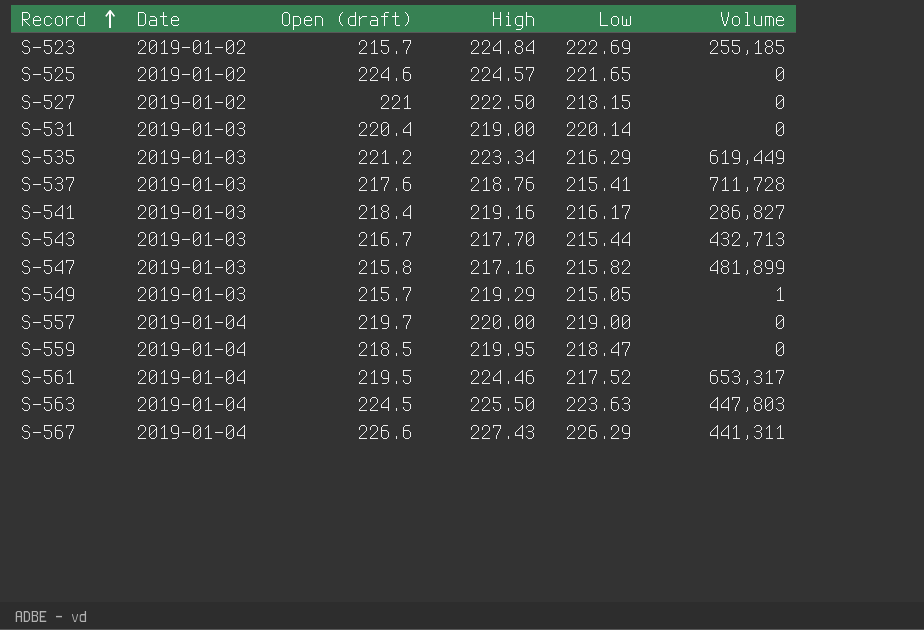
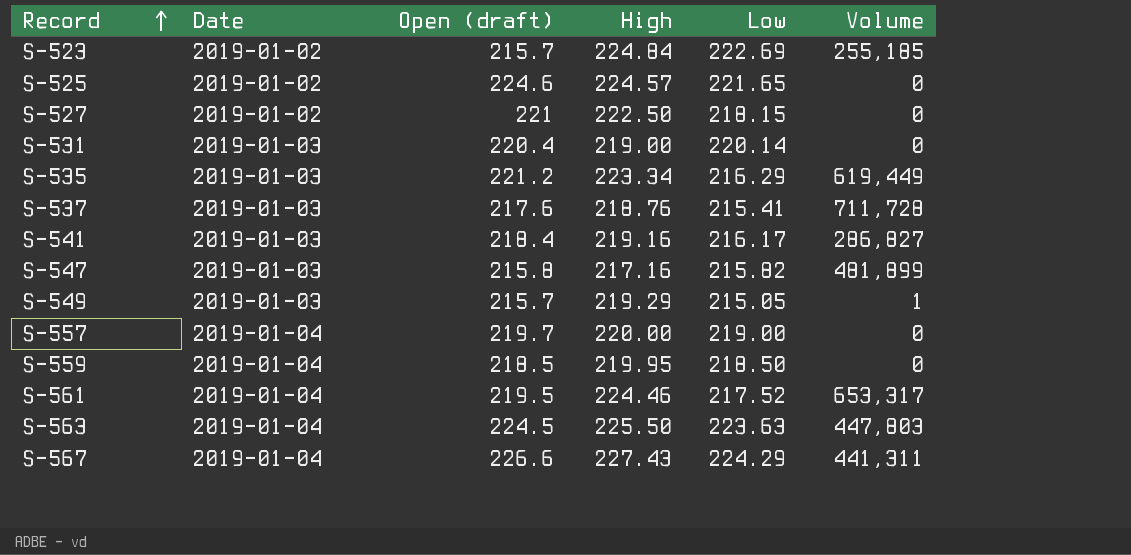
row S-543: 2019-01-03 | 216.7 | 217.70 | 215.44 | 432,713 -> none
S-559 | Low: 218.47 -> 218.50
S-567 | Low: 226.29 -> 224.29

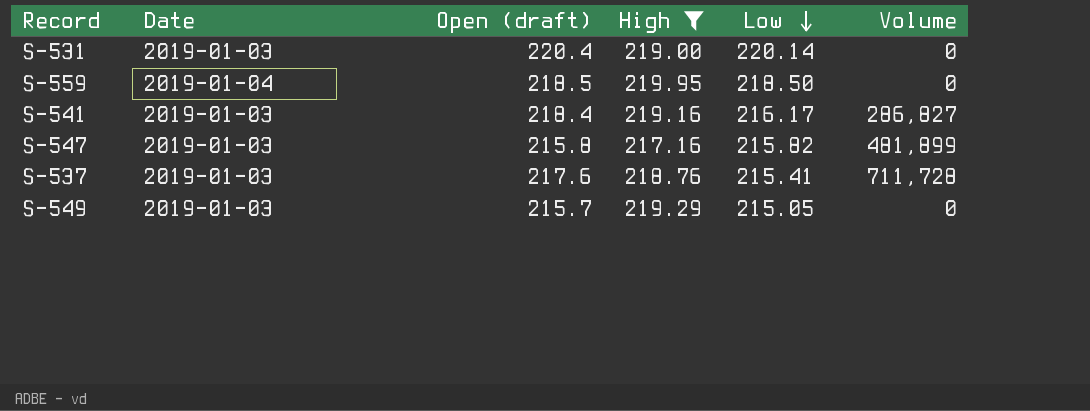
filter: none -> High <= 219.95
row order: Record ascending -> Low descending
S-549 | Volume: 1 -> 0

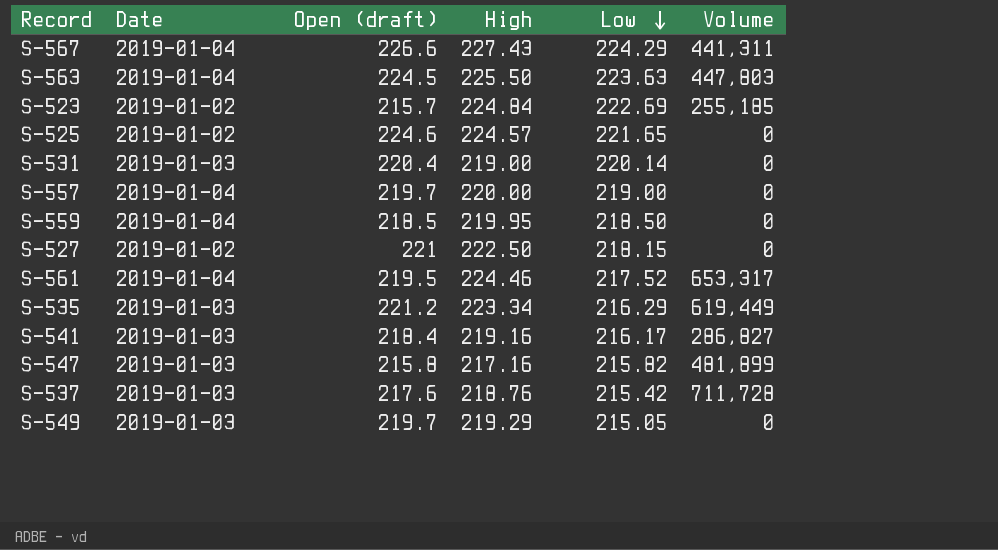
filter: High <= 219.95 -> none
S-537 | Low: 215.41 -> 215.42
S-549 | Open (draft): 215.7 -> 219.7

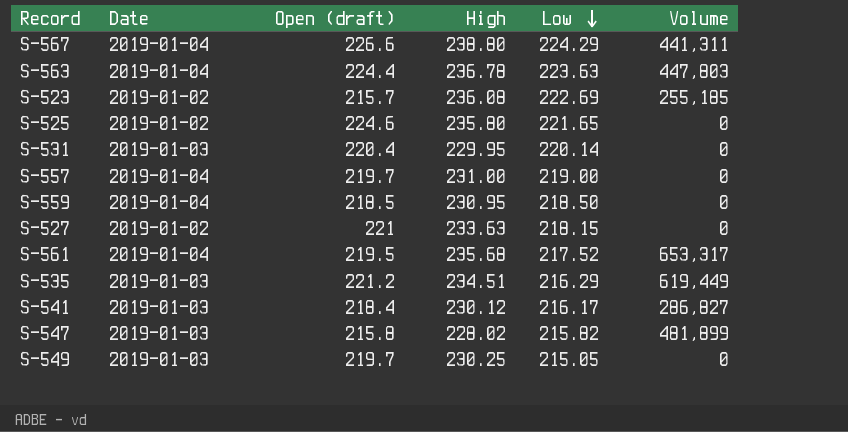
row S-537: 2019-01-03 | 217.6 | 218.76 | 215.42 | 711,728 -> none
S-567 | High: 227.43 -> 238.80
S-563 | Open (draft): 224.5 -> 224.4
S-563 | High: 225.50 -> 236.78
S-523 | High: 224.84 -> 236.08
S-525 | High: 224.57 -> 235.80
S-531 | High: 219.00 -> 229.95
S-557 | High: 220.00 -> 231.00
S-559 | High: 219.95 -> 230.95
S-527 | High: 222.50 -> 233.63
S-561 | High: 224.46 -> 235.68
S-535 | High: 223.34 -> 234.51
S-541 | High: 219.16 -> 230.12
S-547 | High: 217.16 -> 228.02
S-549 | High: 219.29 -> 230.25

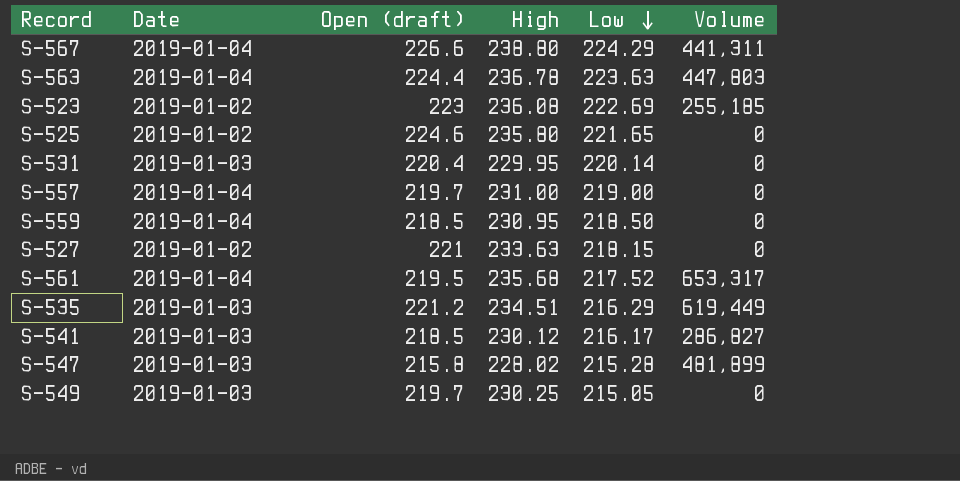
S-523 | Open (draft): 215.7 -> 223
S-541 | Open (draft): 218.4 -> 218.5
S-547 | Low: 215.82 -> 215.28

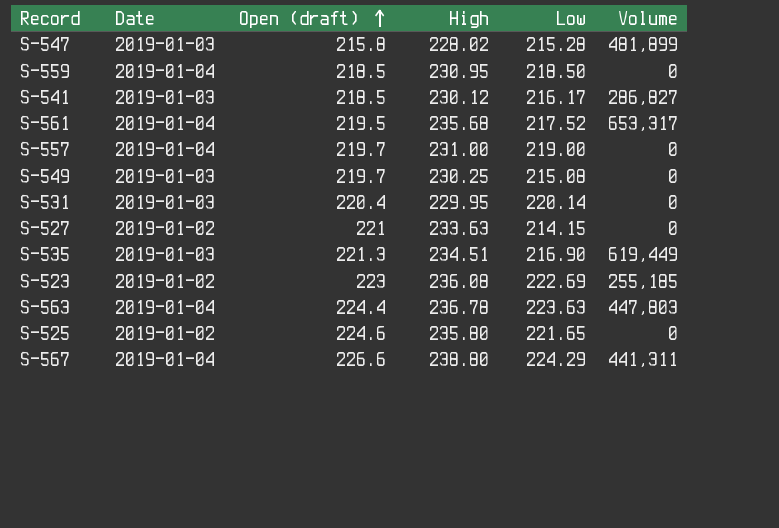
row order: Low descending -> Open (draft) ascending
S-549 | Low: 215.05 -> 215.08
S-527 | Low: 218.15 -> 214.15
S-535 | Open (draft): 221.2 -> 221.3
S-535 | Low: 216.29 -> 216.90

